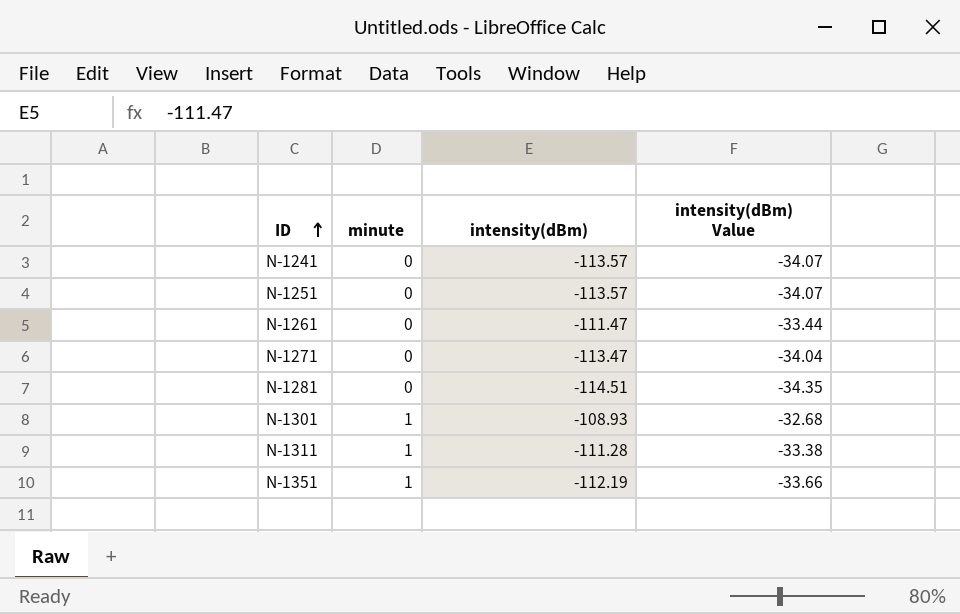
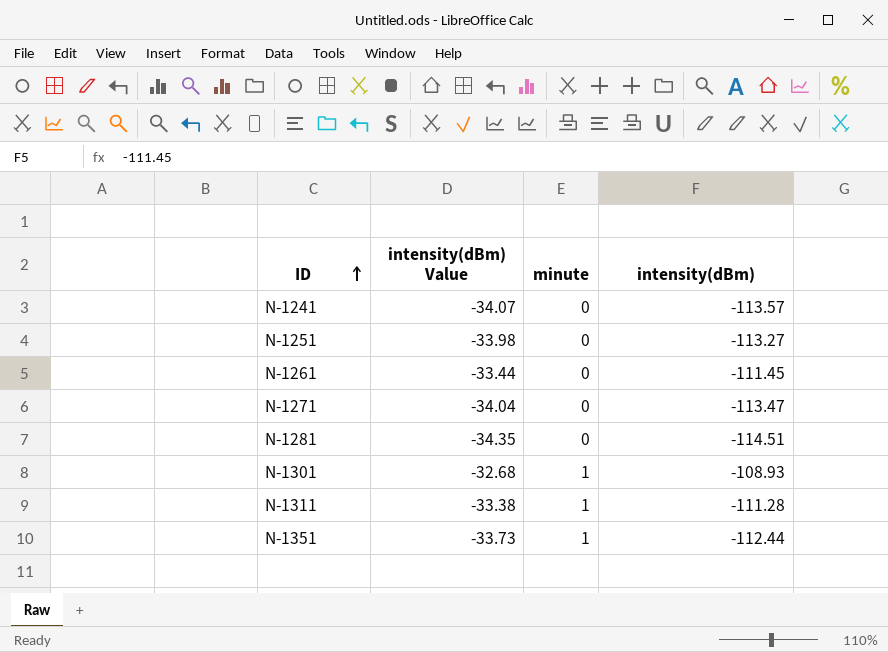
column intensity(dBm) Value | position: 4 -> 2
N-1251 | intensity(dBm) Value: -34.07 -> -33.98
N-1251 | intensity(dBm): -113.57 -> -113.27
N-1261 | intensity(dBm): -111.47 -> -111.45
N-1351 | intensity(dBm) Value: -33.66 -> -33.73
N-1351 | intensity(dBm): -112.19 -> -112.44

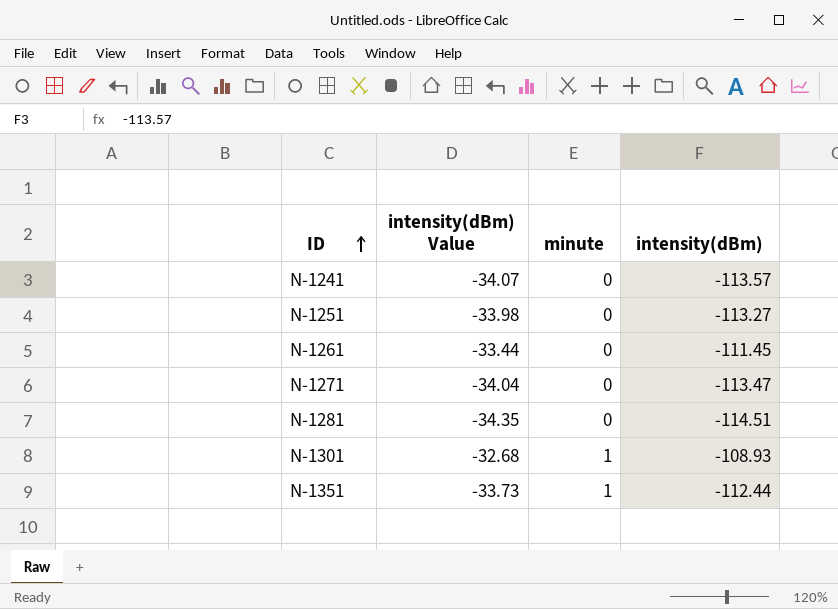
row N-1311: -33.38 | 1 | -111.28 -> none

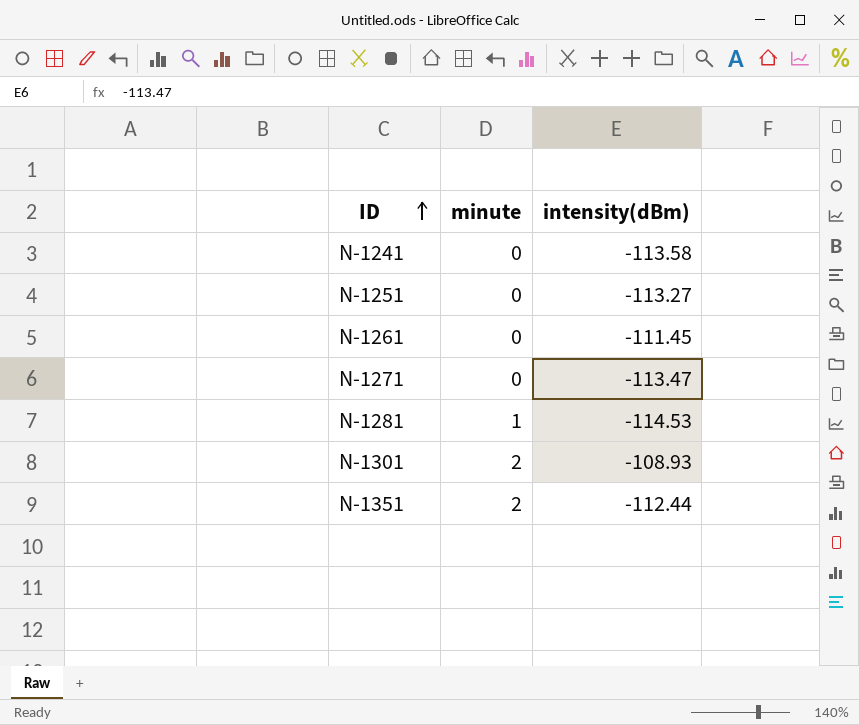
column intensity(dBm) Value | formula: [intensity(dBm)] * 0.3 -> none
N-1241 | intensity(dBm): -113.57 -> -113.58
N-1281 | minute: 0 -> 1
N-1281 | intensity(dBm): -114.51 -> -114.53
N-1301 | minute: 1 -> 2
N-1351 | minute: 1 -> 2

